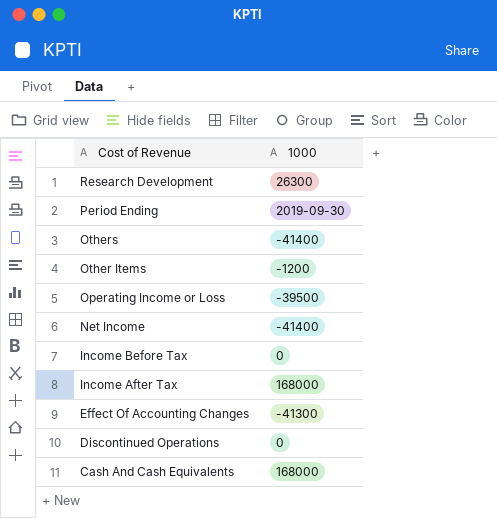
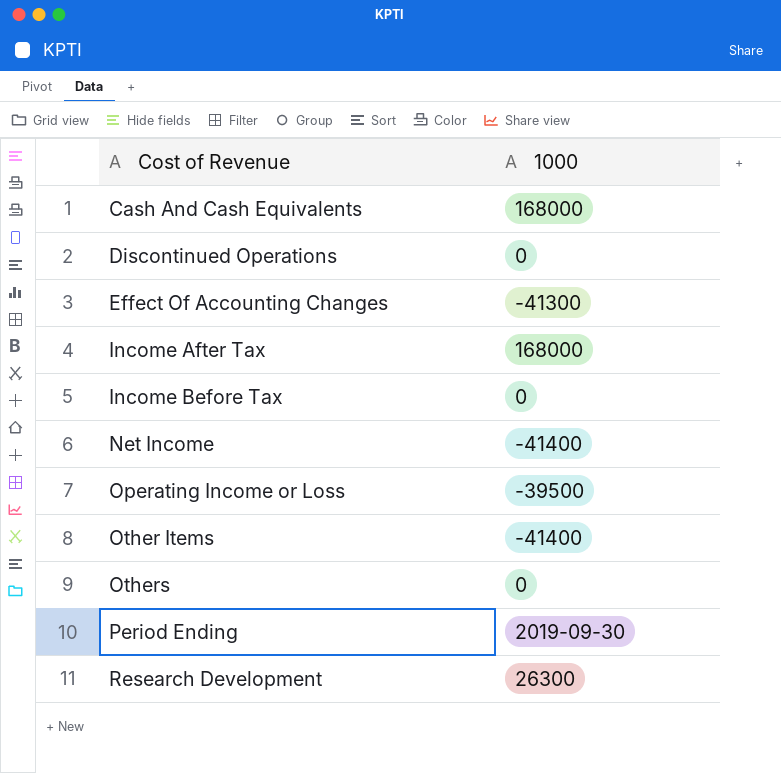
row order: Cost of Revenue descending -> Cost of Revenue ascending
Other Items | 1000: -1200 -> -41400
Others | 1000: -41400 -> 0

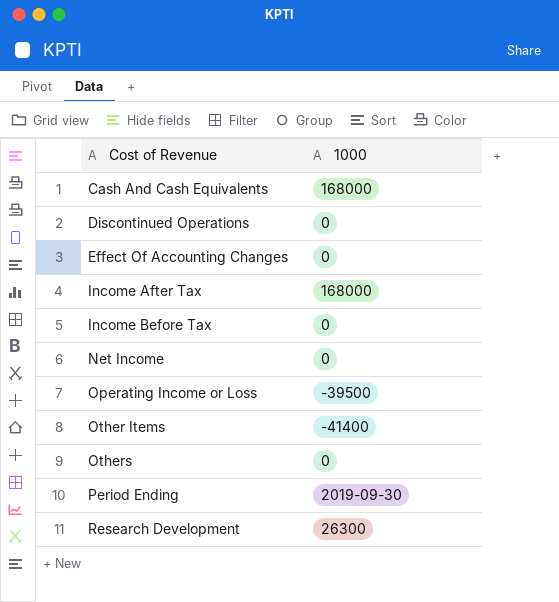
Effect Of Accounting Changes | 1000: -41300 -> 0
Net Income | 1000: -41400 -> 0

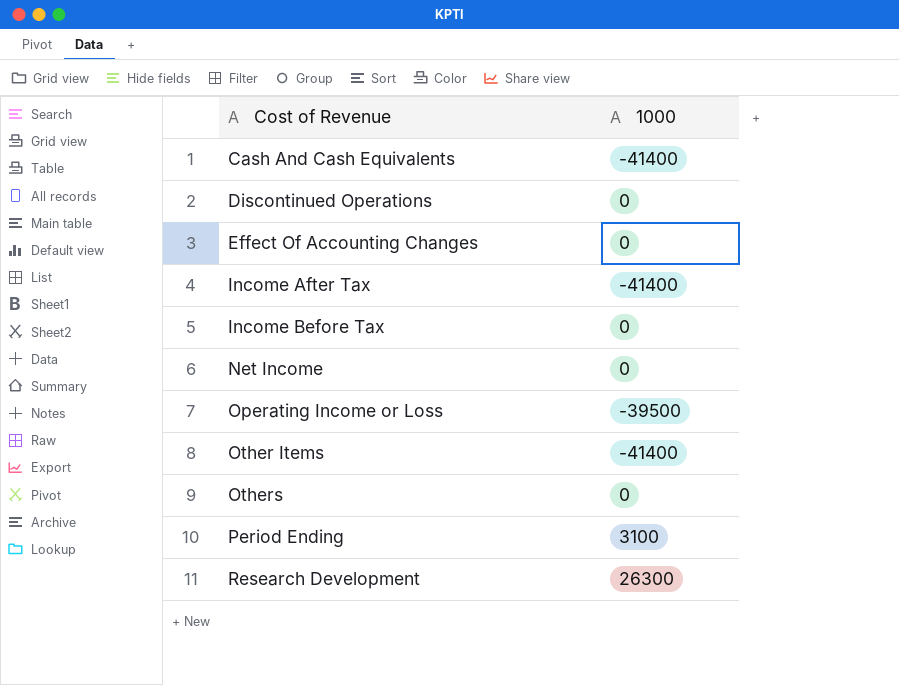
Cash And Cash Equivalents | 1000: 168000 -> -41400
Income After Tax | 1000: 168000 -> -41400
Period Ending | 1000: 2019-09-30 -> 3100

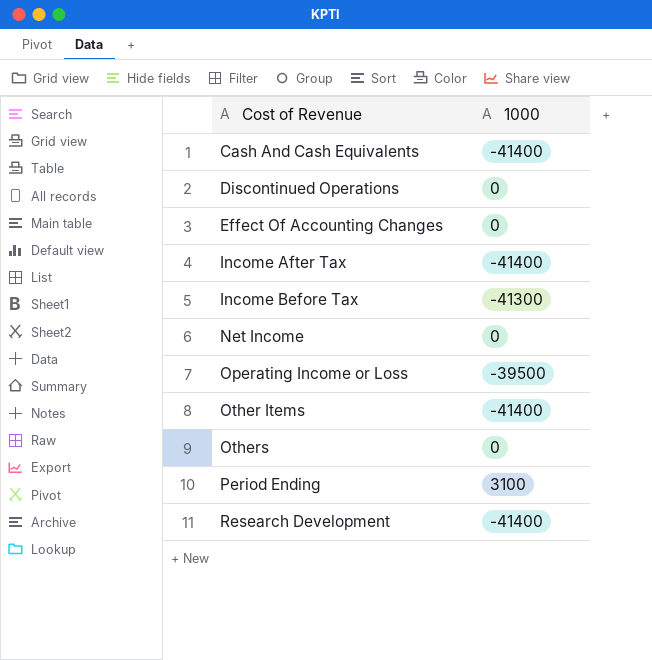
Income Before Tax | 1000: 0 -> -41300
Research Development | 1000: 26300 -> -41400

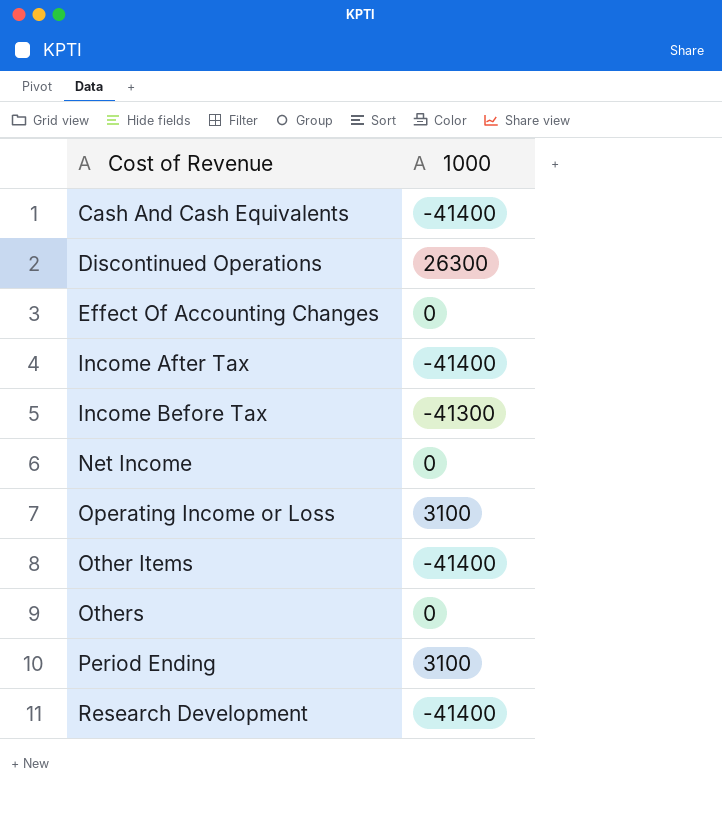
Discontinued Operations | 1000: 0 -> 26300
Operating Income or Loss | 1000: -39500 -> 3100

